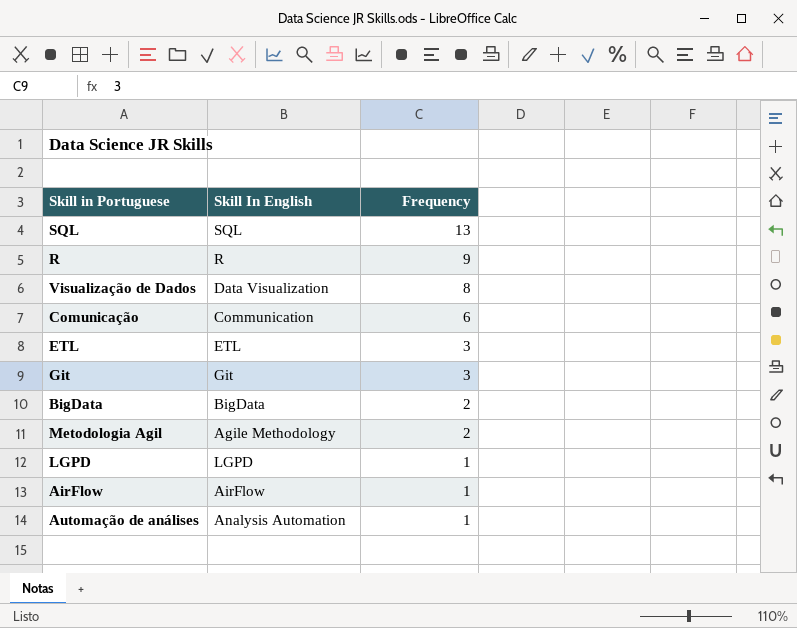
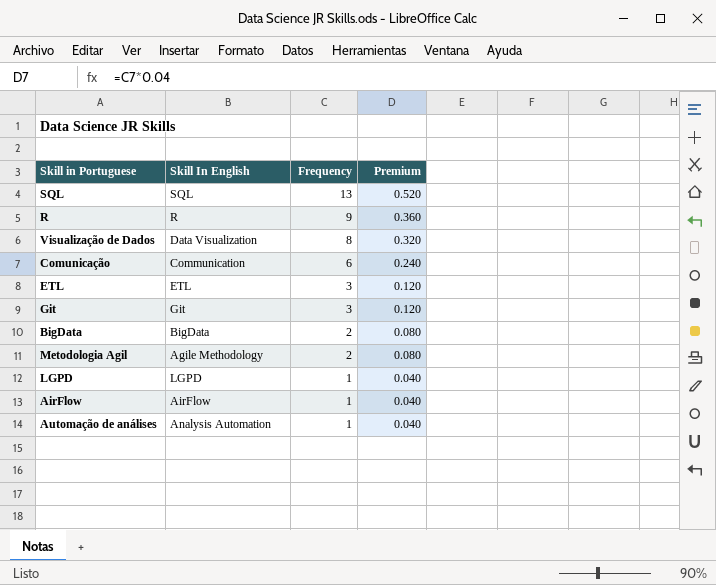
column Premium | formula: none -> [Frequency] * 0.04

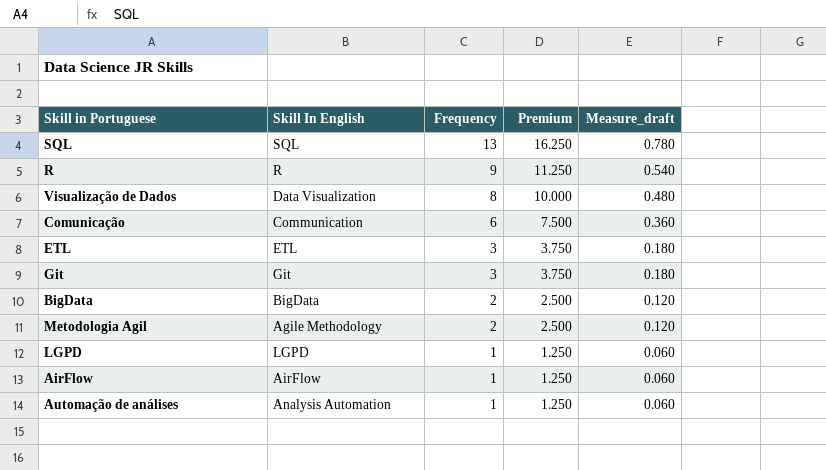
column Premium | formula: [Frequency] * 0.04 -> [Frequency] * 1.25
column Measure_draft | formula: none -> [Frequency] * 0.06

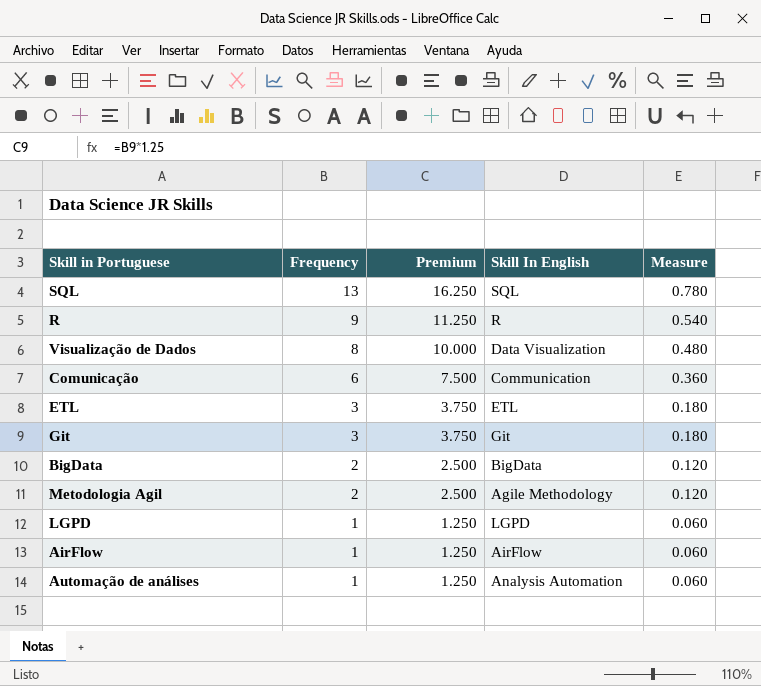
column Skill In English | position: 2 -> 4
column name: Measure_draft -> Measure

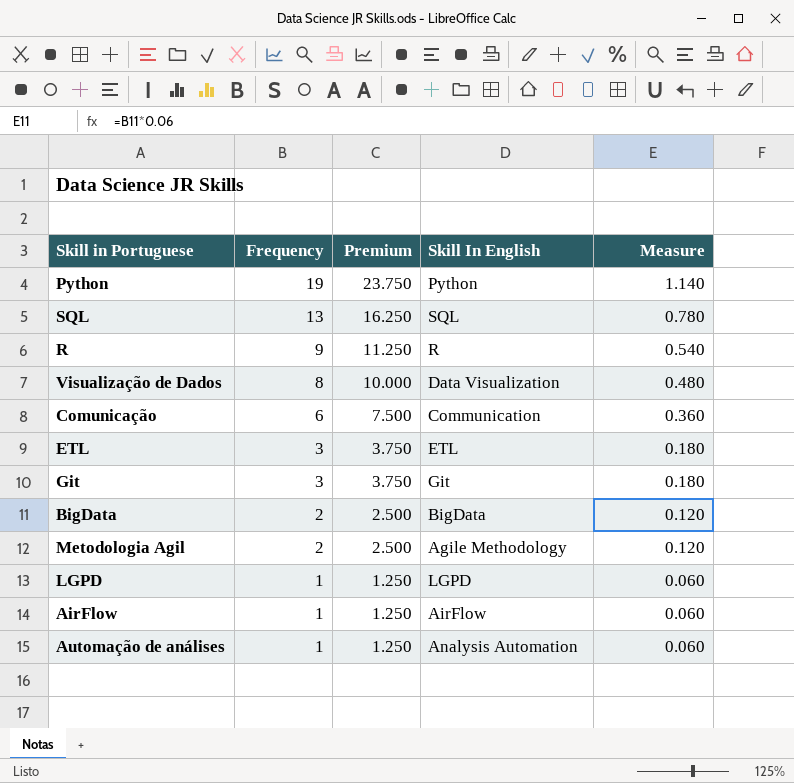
row Python: none -> 19 | 23.750 | Python | 1.140

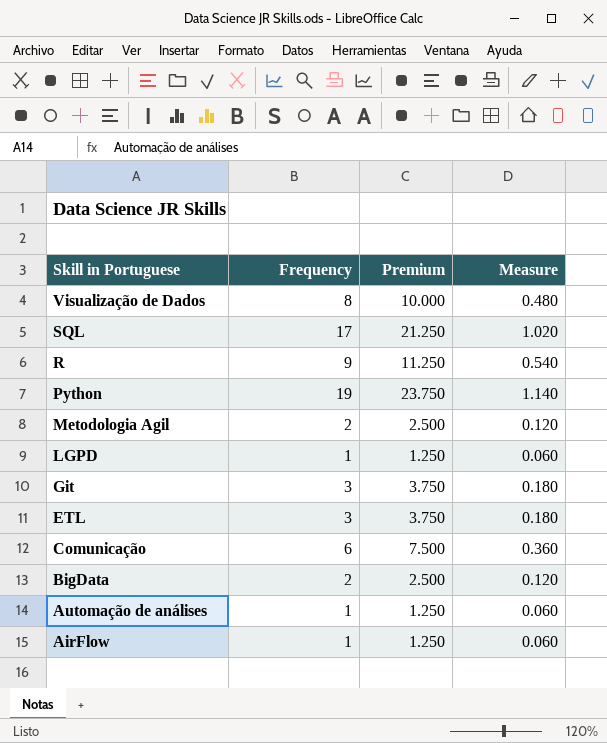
row order: Frequency descending -> Skill in Portuguese descending
column Skill In English | position: 4 -> none
SQL | Frequency: 13 -> 17
SQL | Premium: 16.250 -> 21.250
SQL | Measure: 0.780 -> 1.020

